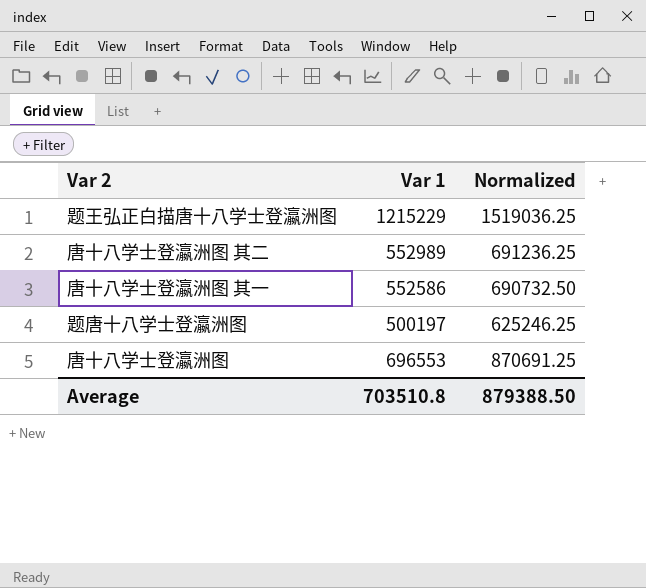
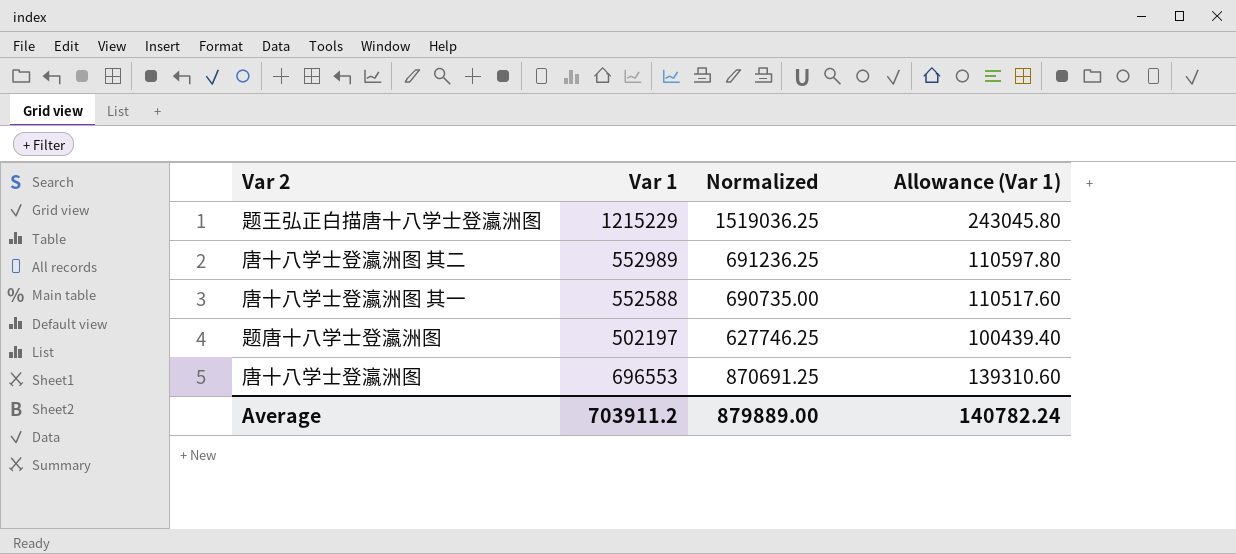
column Allowance (Var 1) | formula: none -> [Var 1] * 0.2
唐十八学士登瀛洲图 其一 | Var 1: 552586 -> 552588
唐十八学士登瀛洲图 其一 | Normalized: 690732.50 -> 690735.00
题唐十八学士登瀛洲图 | Var 1: 500197 -> 502197
题唐十八学士登瀛洲图 | Normalized: 625246.25 -> 627746.25
Average | Var 1: 703510.8 -> 703911.2
Average | Normalized: 879388.50 -> 879889.00

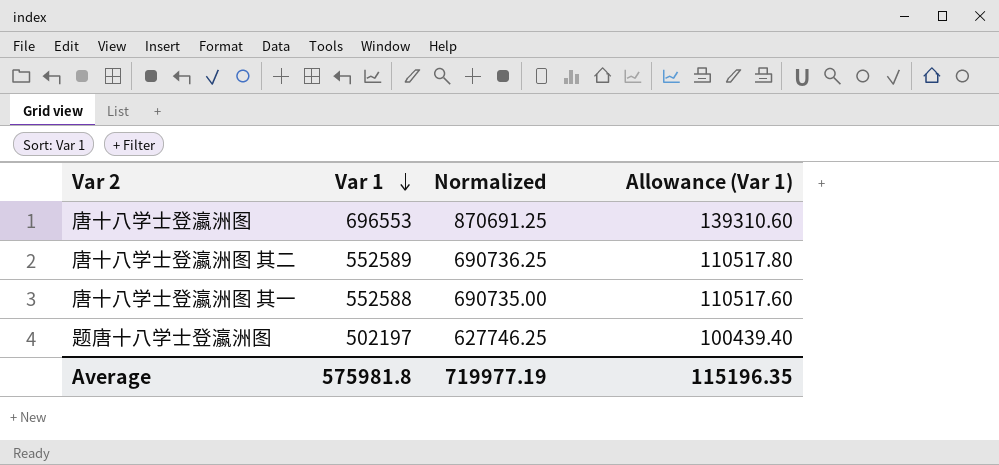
row order: none -> Var 1 descending
row 题王弘正白描唐十八学士登瀛洲图: 1215229 | 1519036.25 | 243045.80 -> none
唐十八学士登瀛洲图 其二 | Var 1: 552989 -> 552589
唐十八学士登瀛洲图 其二 | Normalized: 691236.25 -> 690736.25
唐十八学士登瀛洲图 其二 | Allowance (Var 1): 110597.80 -> 110517.80
Average | Var 1: 703911.2 -> 575981.8
Average | Normalized: 879889.00 -> 719977.19
Average | Allowance (Var 1): 140782.24 -> 115196.35

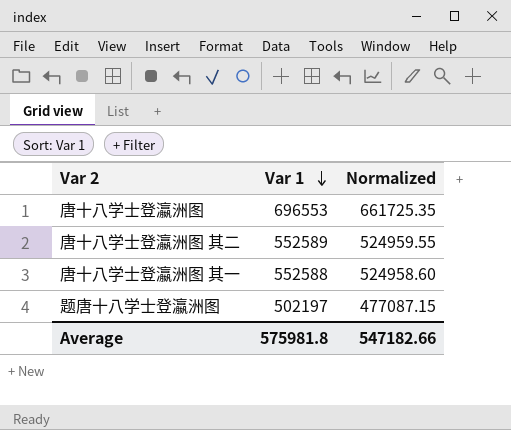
column Allowance (Var 1) | formula: [Var 1] * 0.2 -> none
column Normalized | formula: [Var 1] * 1.25 -> [Var 1] * 0.95
Average | Normalized: 719977.19 -> 547182.66

